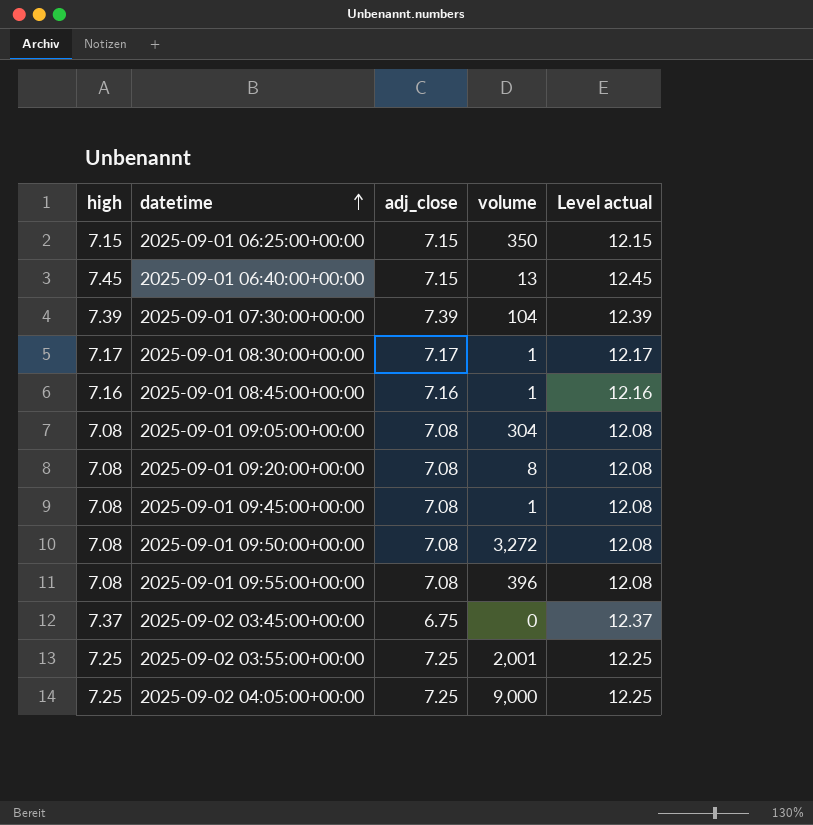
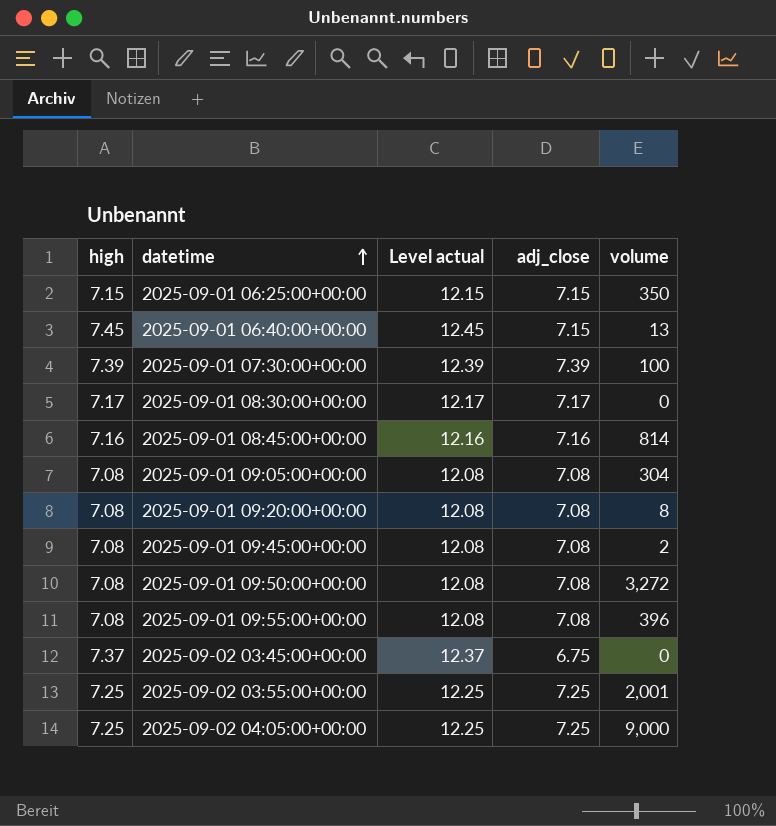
column Level actual | position: 5 -> 3
2025-09-01 07:30:00+00:00 | volume: 104 -> 100
2025-09-01 08:30:00+00:00 | volume: 1 -> 0
2025-09-01 08:45:00+00:00 | volume: 1 -> 814
2025-09-01 09:45:00+00:00 | volume: 1 -> 2

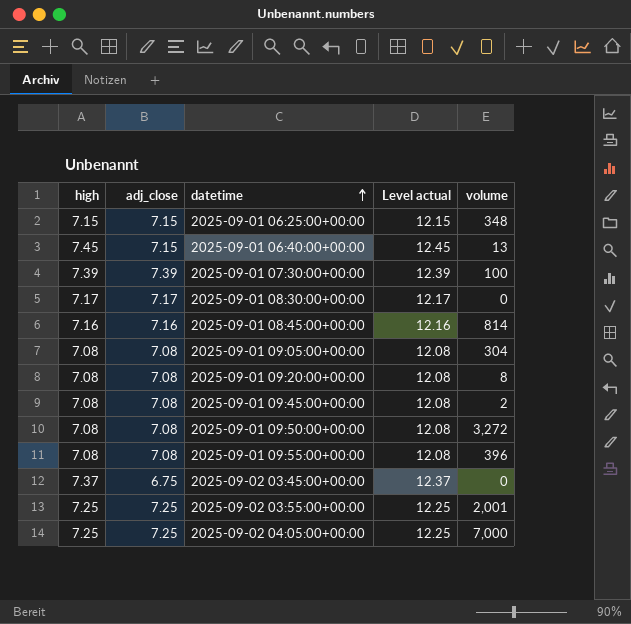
column adj_close | position: 4 -> 2
2025-09-01 06:25:00+00:00 | volume: 350 -> 348
2025-09-02 04:05:00+00:00 | volume: 9,000 -> 7,000

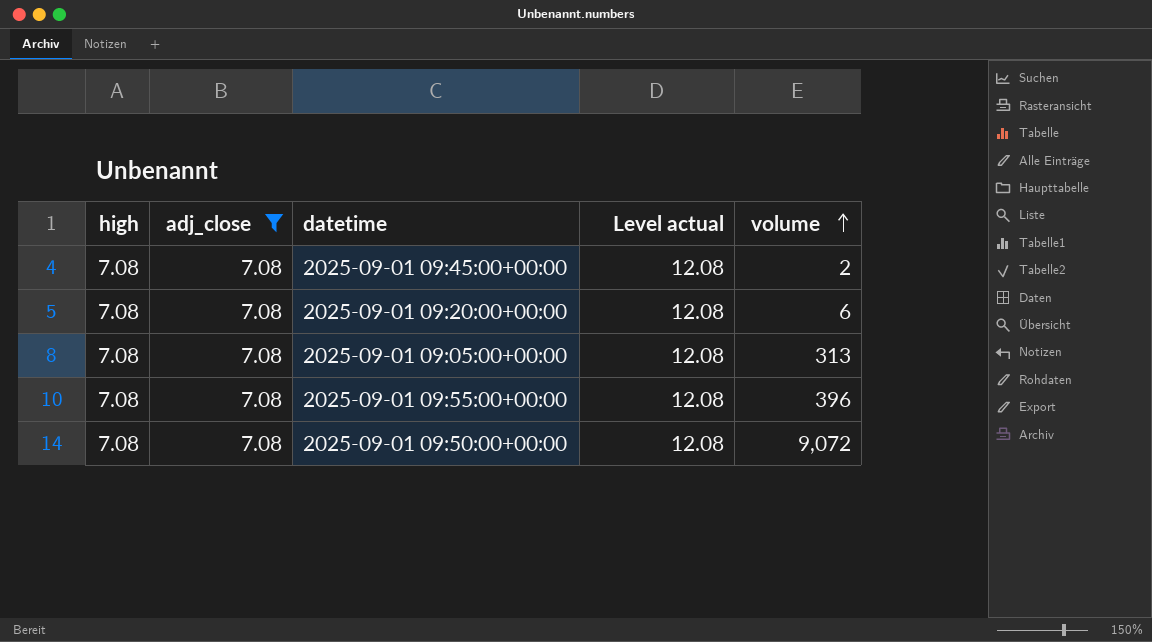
filter: none -> adj_close = 7.08
row order: datetime ascending -> volume ascending
2025-09-01 09:20:00+00:00 | volume: 8 -> 6
2025-09-01 09:05:00+00:00 | volume: 304 -> 313
2025-09-01 09:50:00+00:00 | volume: 3,272 -> 9,072

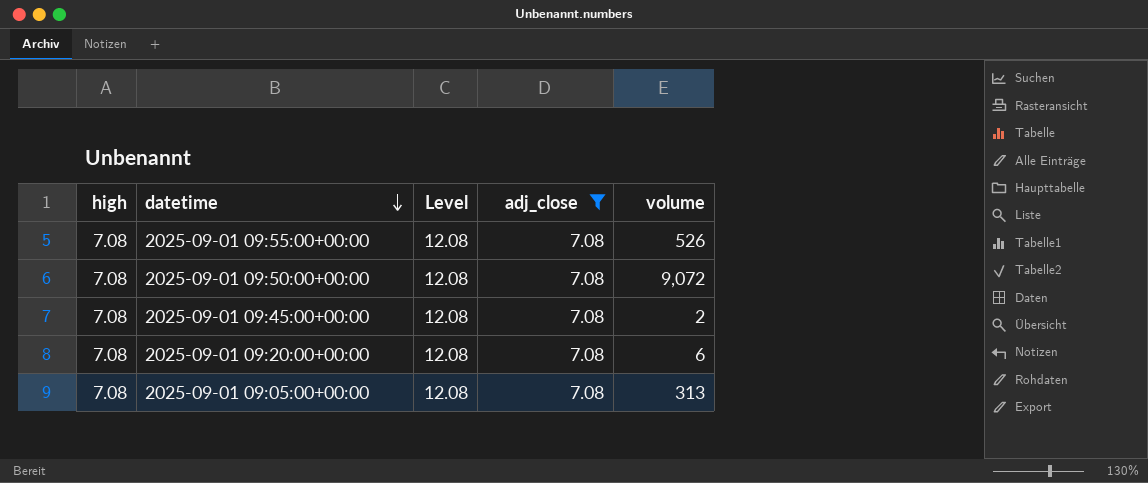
row order: volume ascending -> datetime descending
column name: Level actual -> Level
column adj_close | position: 2 -> 4
2025-09-01 09:55:00+00:00 | volume: 396 -> 526

